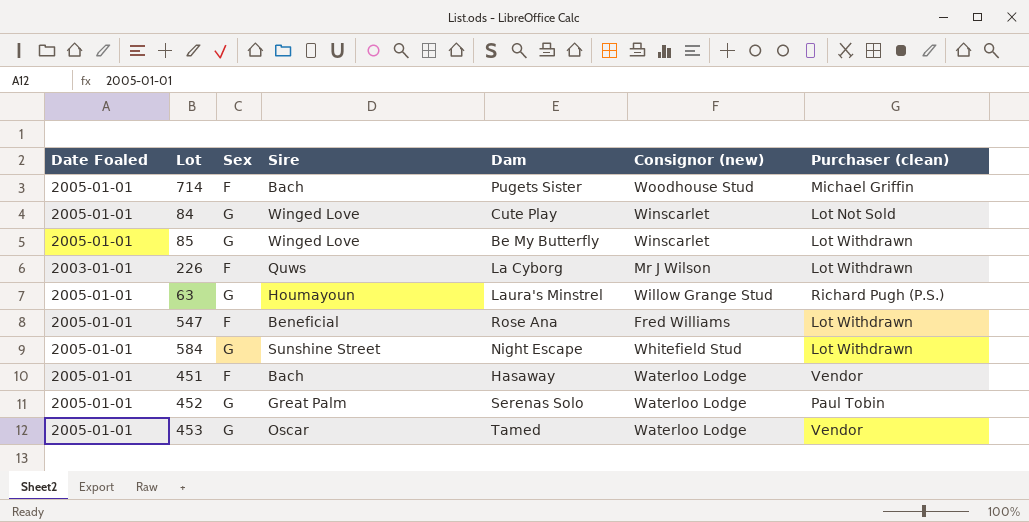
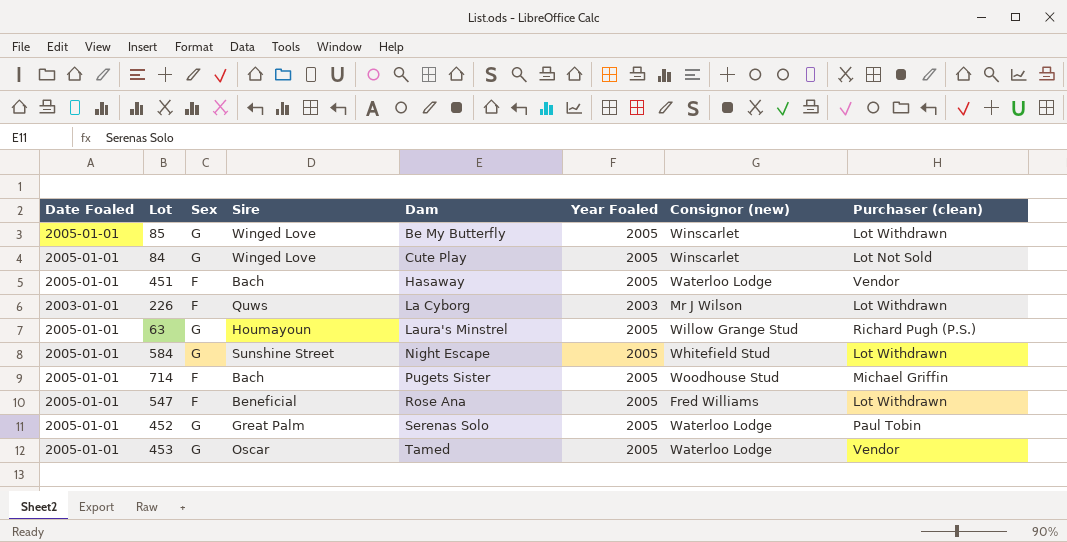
row order: none -> Dam ascending
column Year Foaled | position: none -> 6

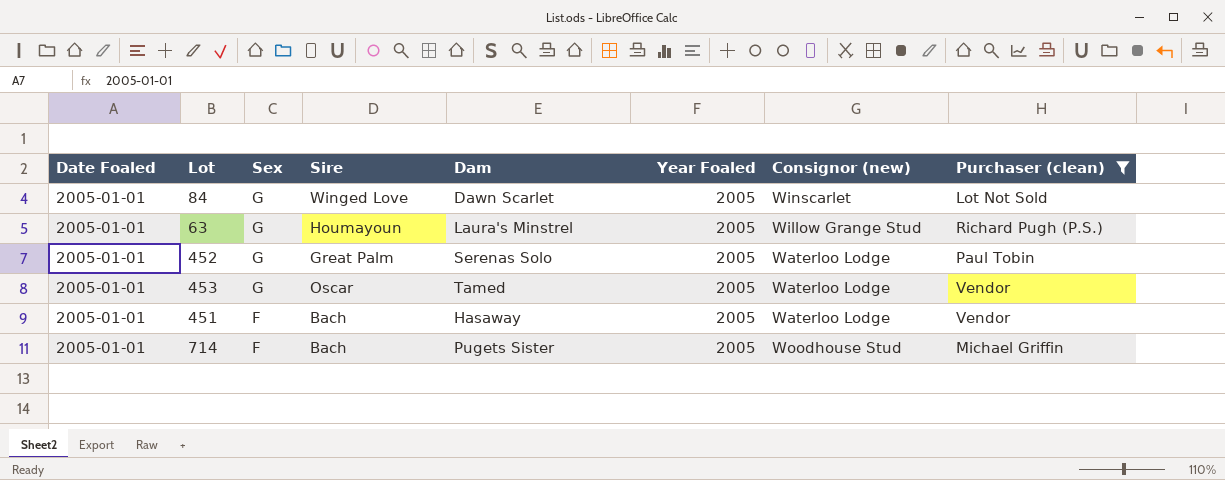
filter: none -> Purchaser (clean) != Lot Withdrawn
row order: Dam ascending -> Sex descending
84 | Dam: Cute Play -> Dawn Scarlet

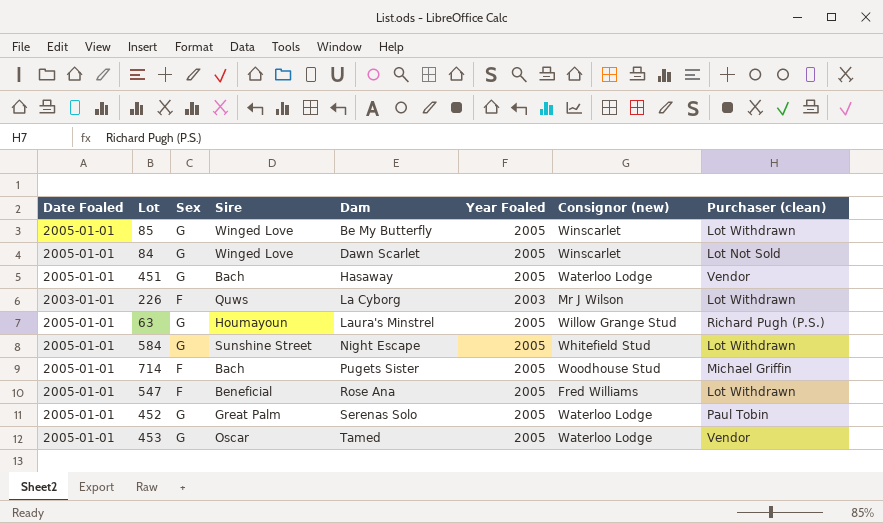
filter: Purchaser (clean) != Lot Withdrawn -> none
row order: Sex descending -> Dam ascending
451 | Sex: F -> G

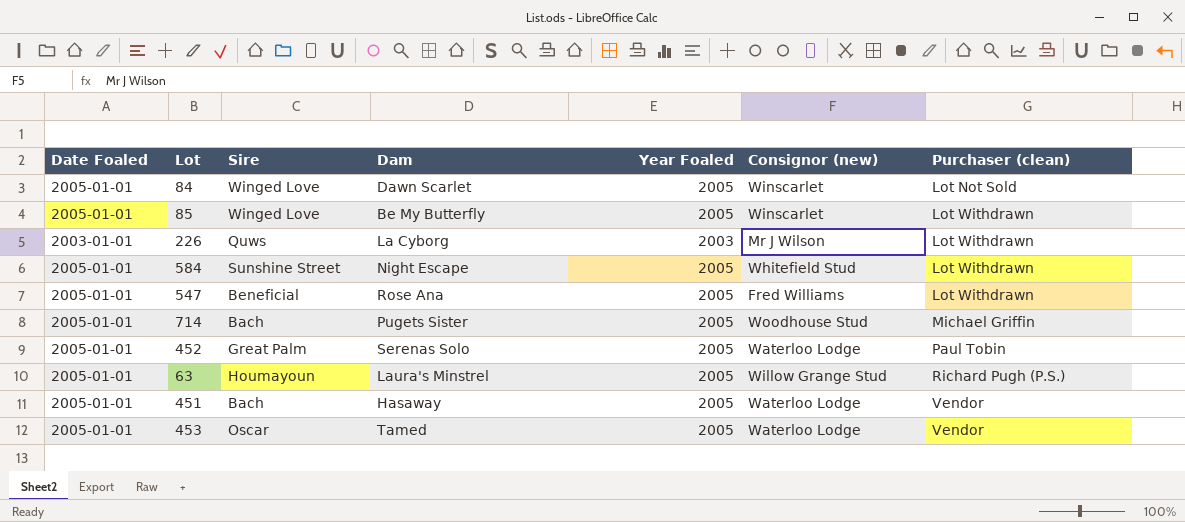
row order: Dam ascending -> Purchaser (clean) ascending
column Sex | position: 3 -> none

